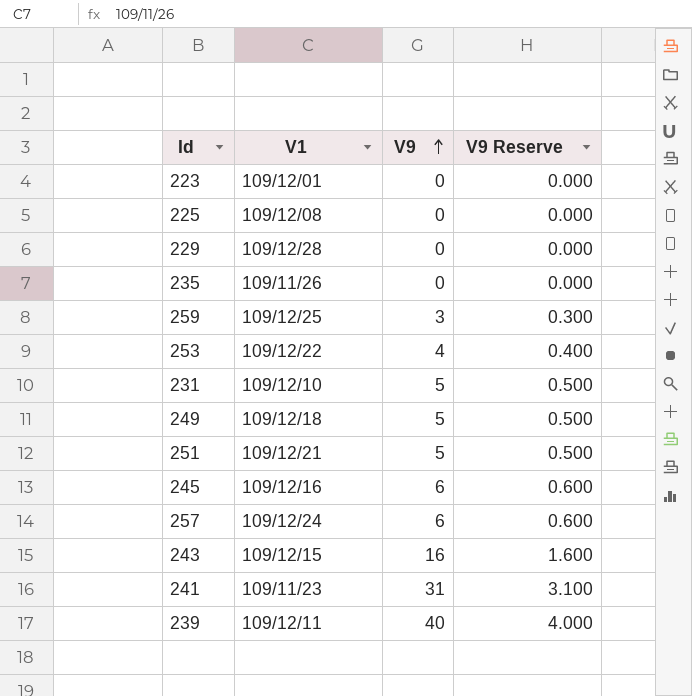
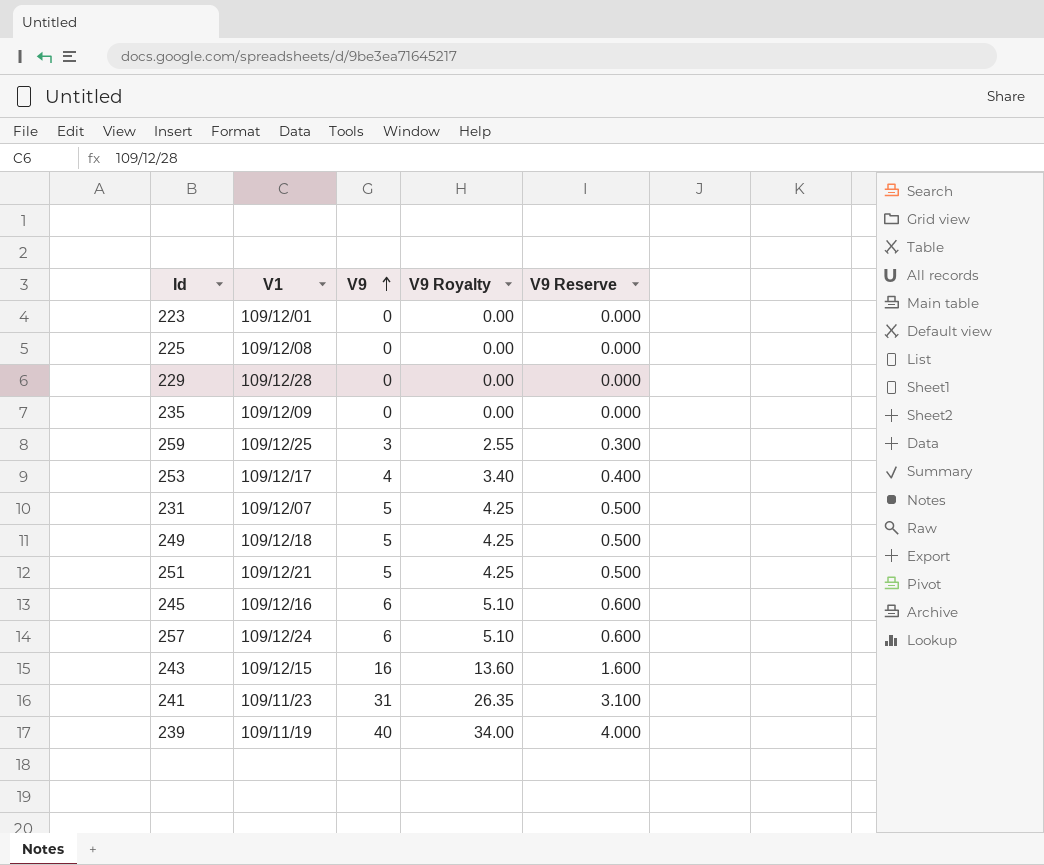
column V9 Royalty | formula: none -> [V9] * 0.85
235 | V1: 109/11/26 -> 109/12/09
253 | V1: 109/12/22 -> 109/12/17
231 | V1: 109/12/10 -> 109/12/07
239 | V1: 109/12/11 -> 109/11/19

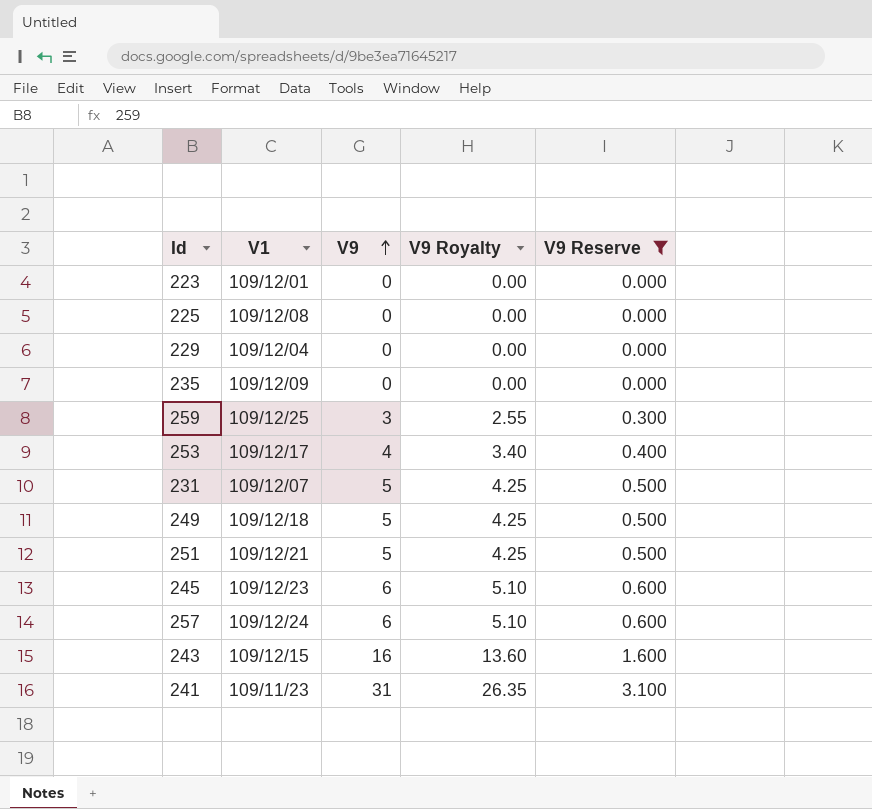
filter: none -> V9 Reserve != 4.000
229 | V1: 109/12/28 -> 109/12/04
245 | V1: 109/12/16 -> 109/12/23

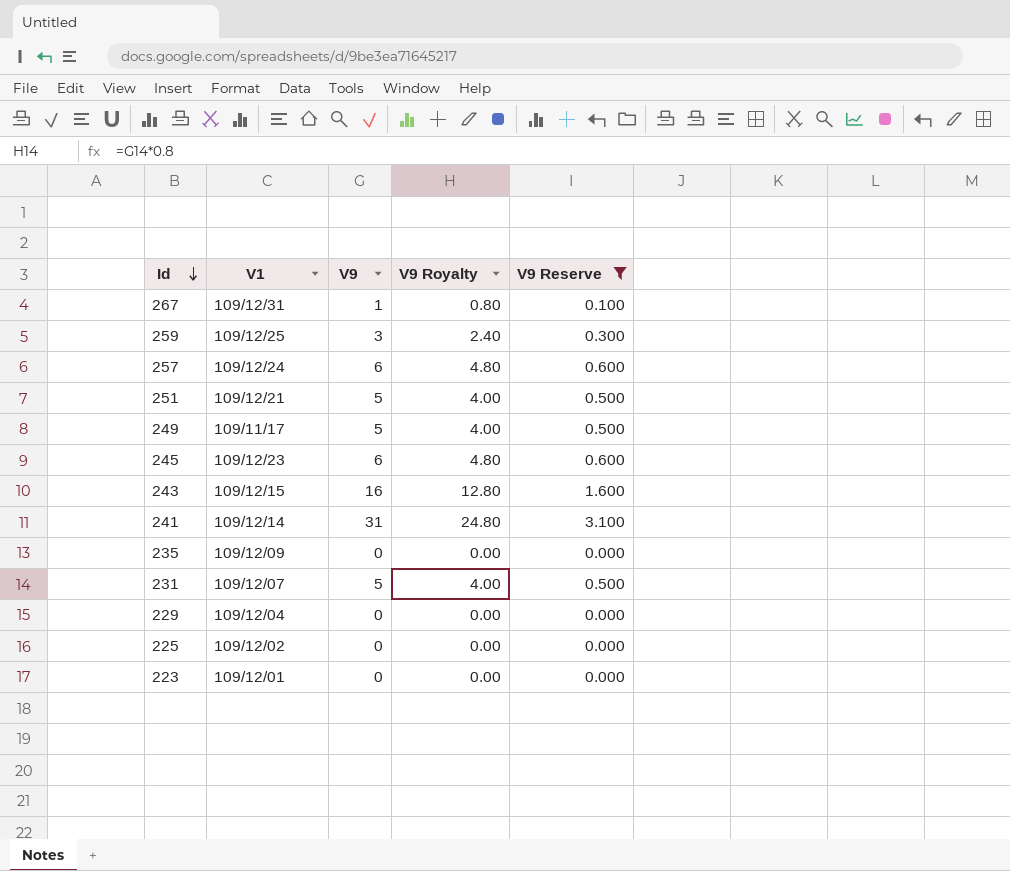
row order: V9 ascending -> Id descending
column V9 Royalty | formula: [V9] * 0.85 -> [V9] * 0.8
row 253: 109/12/17 | 4 | 3.40 | 0.400 -> none
row 267: none -> 109/12/31 | 1 | 0.80 | 0.100
249 | V1: 109/12/18 -> 109/11/17
241 | V1: 109/11/23 -> 109/12/14
225 | V1: 109/12/08 -> 109/12/02

